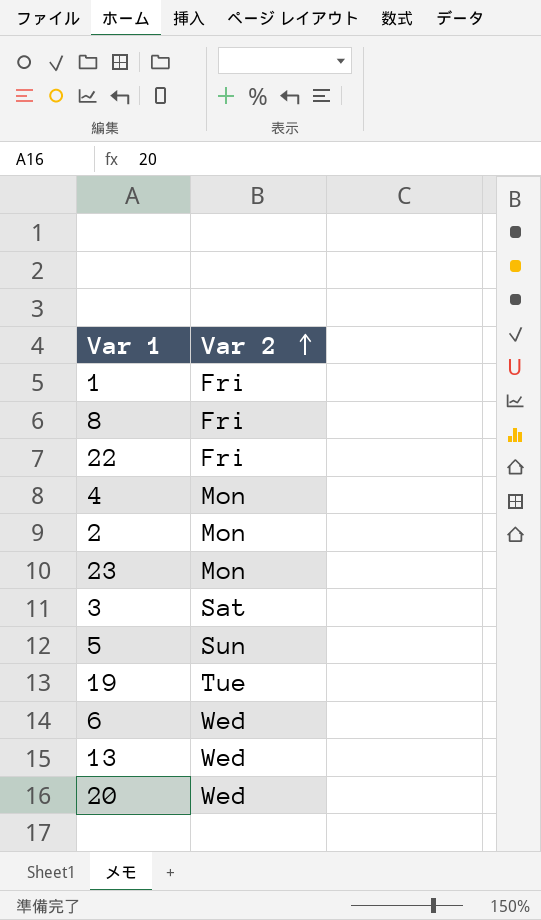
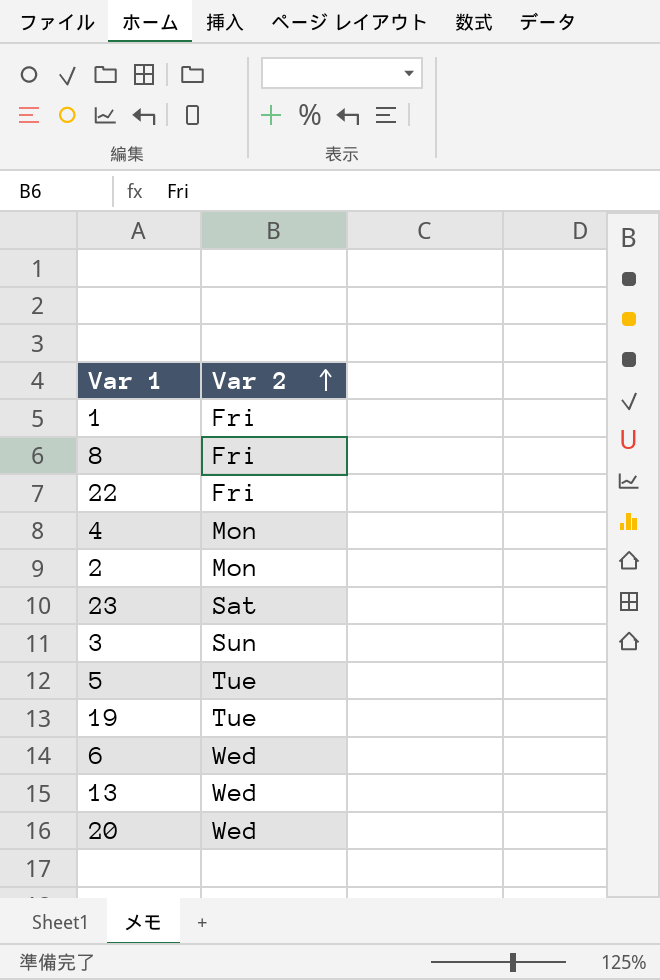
23 | Var 2: Mon -> Sat
3 | Var 2: Sat -> Sun
5 | Var 2: Sun -> Tue

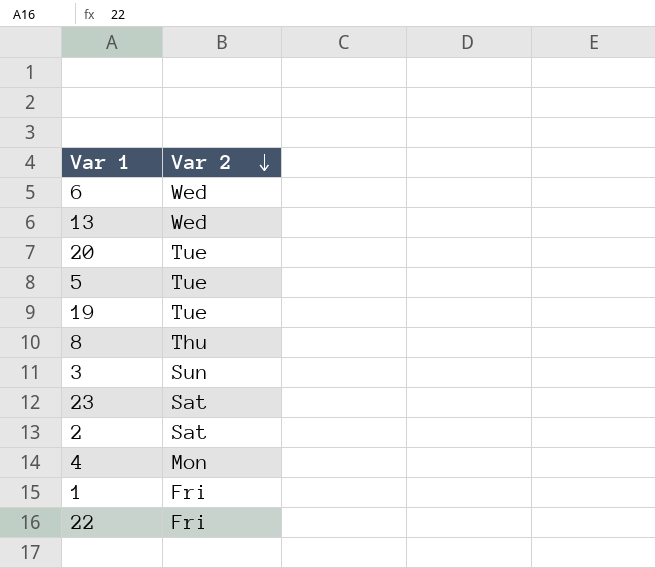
row order: Var 2 ascending -> Var 2 descending
20 | Var 2: Wed -> Tue
8 | Var 2: Fri -> Thu
2 | Var 2: Mon -> Sat

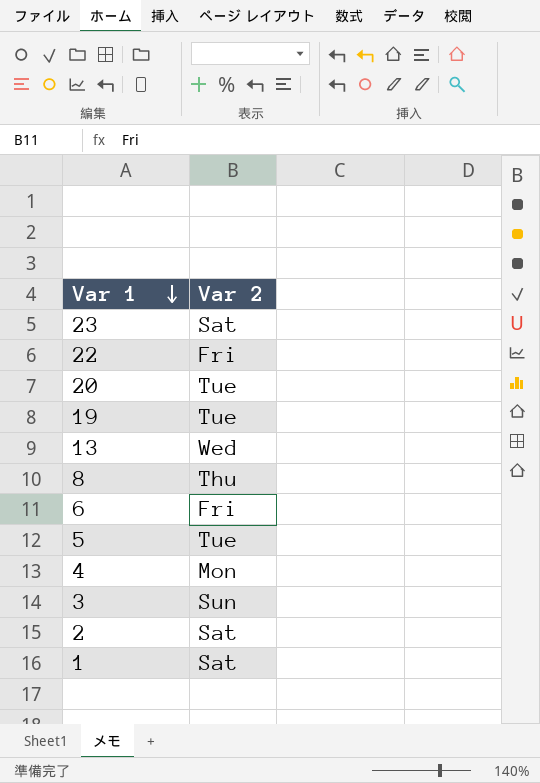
row order: Var 2 descending -> Var 1 descending
6 | Var 2: Wed -> Fri
1 | Var 2: Fri -> Sat

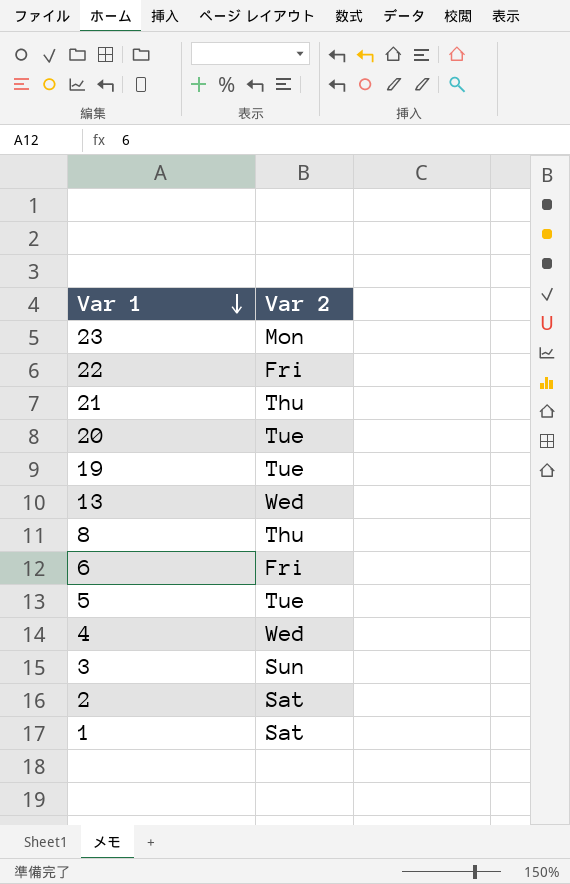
23 | Var 2: Sat -> Mon
row 21: none -> Thu
4 | Var 2: Mon -> Wed

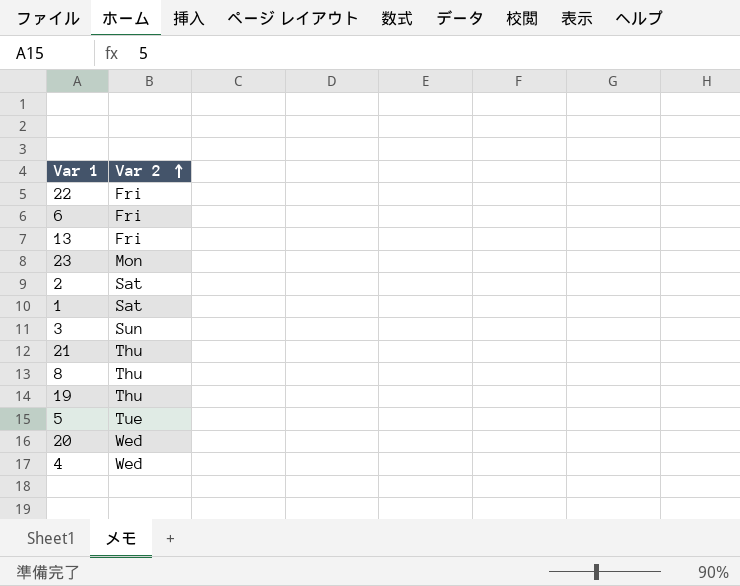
row order: Var 1 descending -> Var 2 ascending
13 | Var 2: Wed -> Fri
19 | Var 2: Tue -> Thu
20 | Var 2: Tue -> Wed

